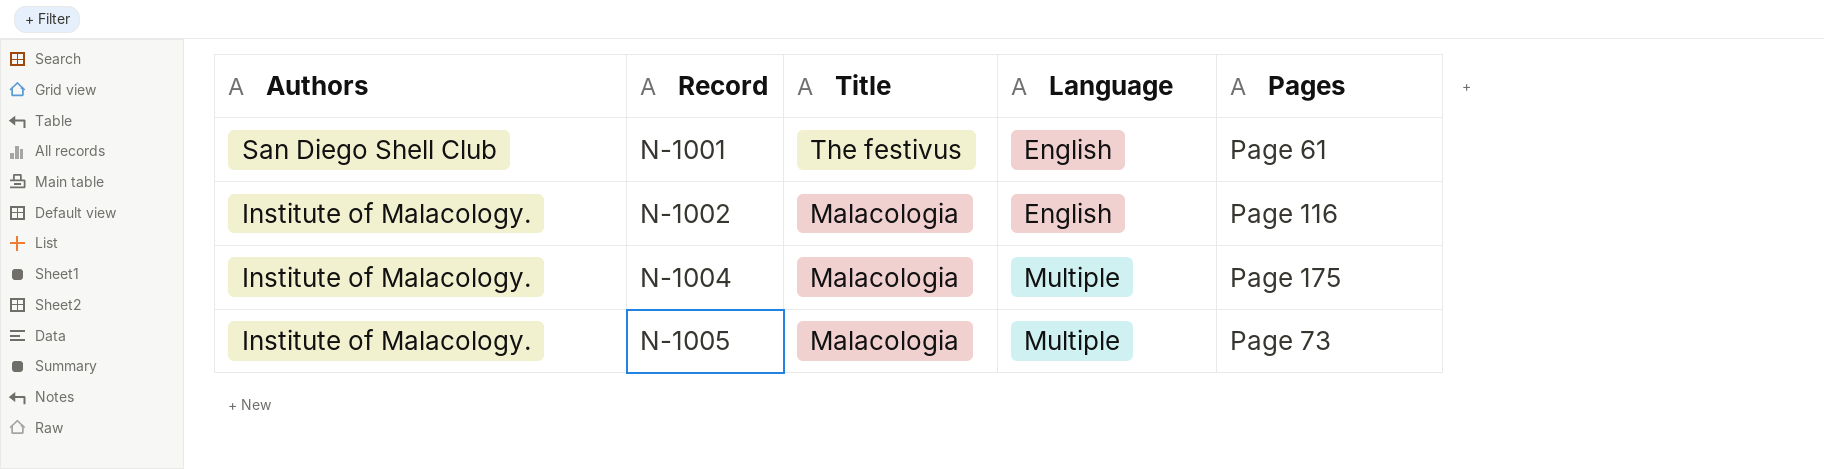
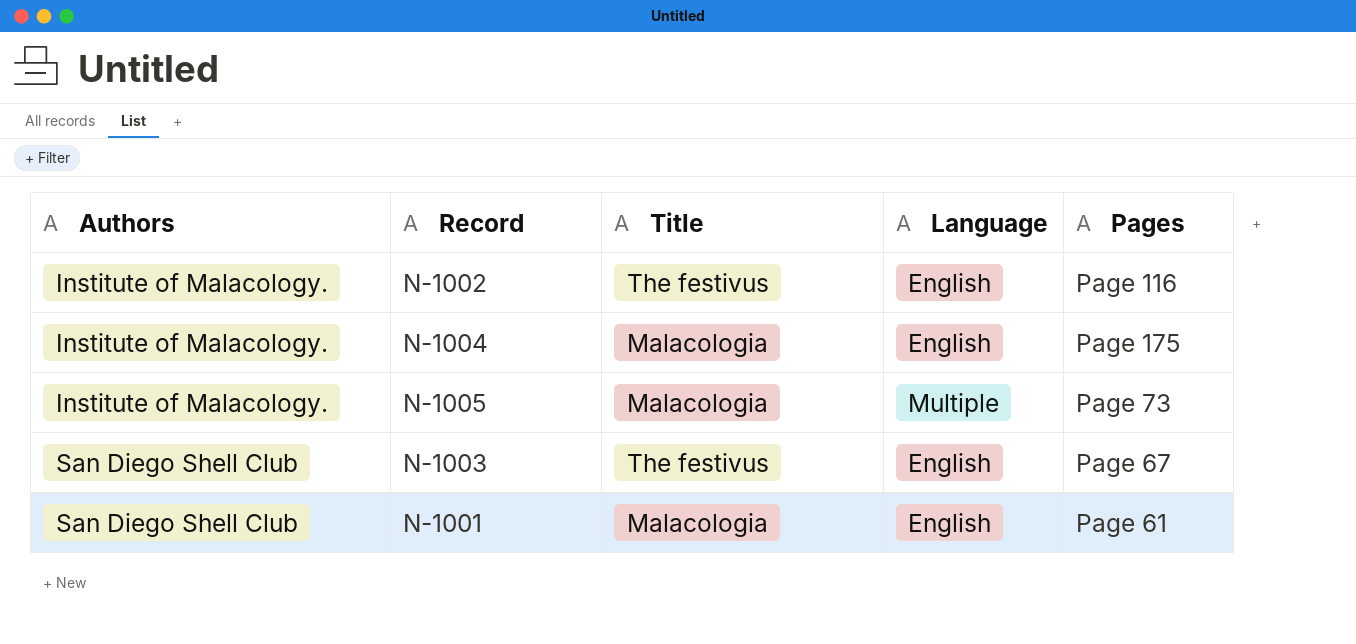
row order: Authors descending -> Authors ascending
N-1002 | Title: Malacologia -> The festivus
N-1004 | Language: Multiple -> English
row N-1003: none -> San Diego Shell Club | The festivus | English | Page 67
N-1001 | Title: The festivus -> Malacologia

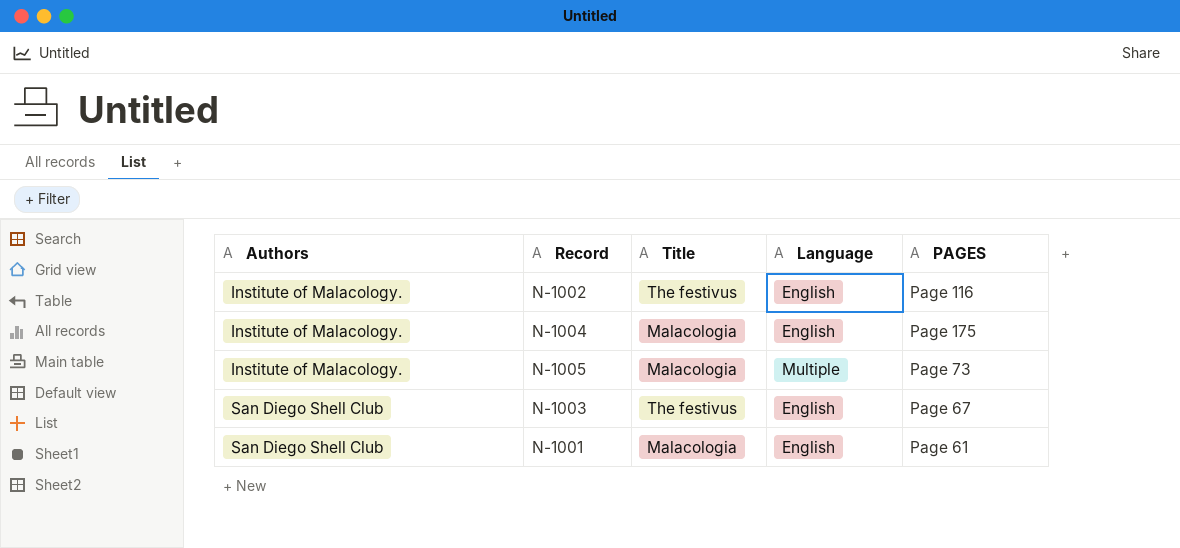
column name: Pages -> PAGES

